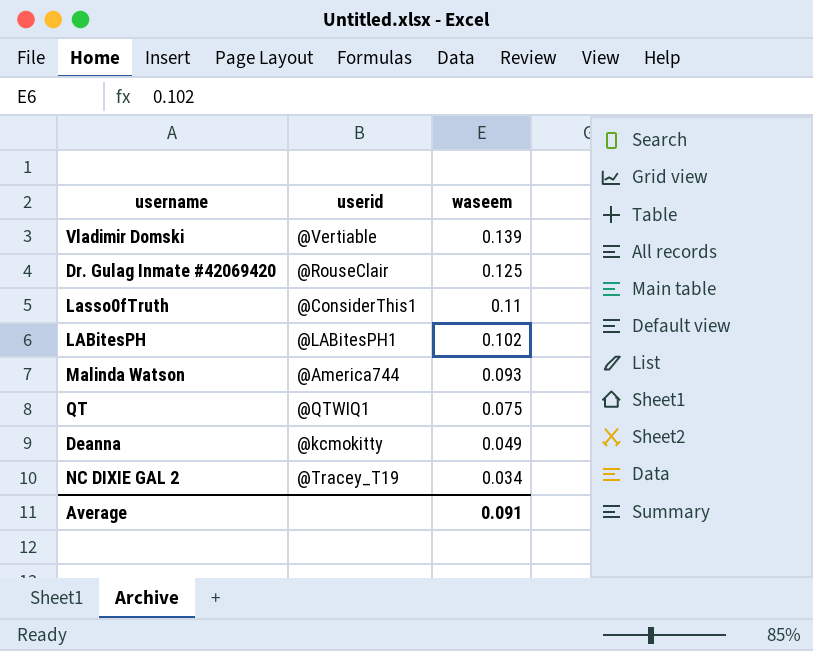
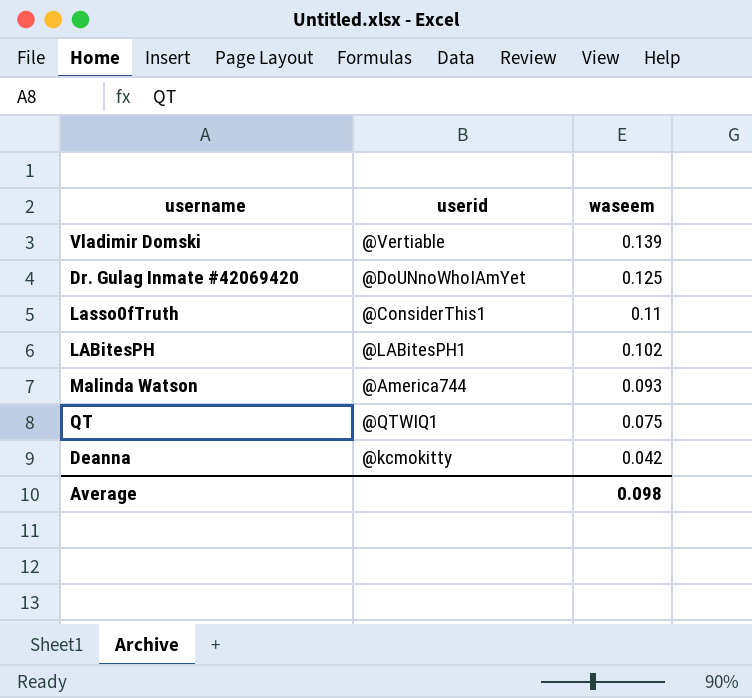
row NC DIXIE GAL 2: @Tracey_T19 | 0.034 -> none
Dr. Gulag Inmate #42069420 | userid: @RouseClair -> @DoUNnoWhoIAmYet
Deanna | waseem: 0.049 -> 0.042
Average | waseem: 0.091 -> 0.098

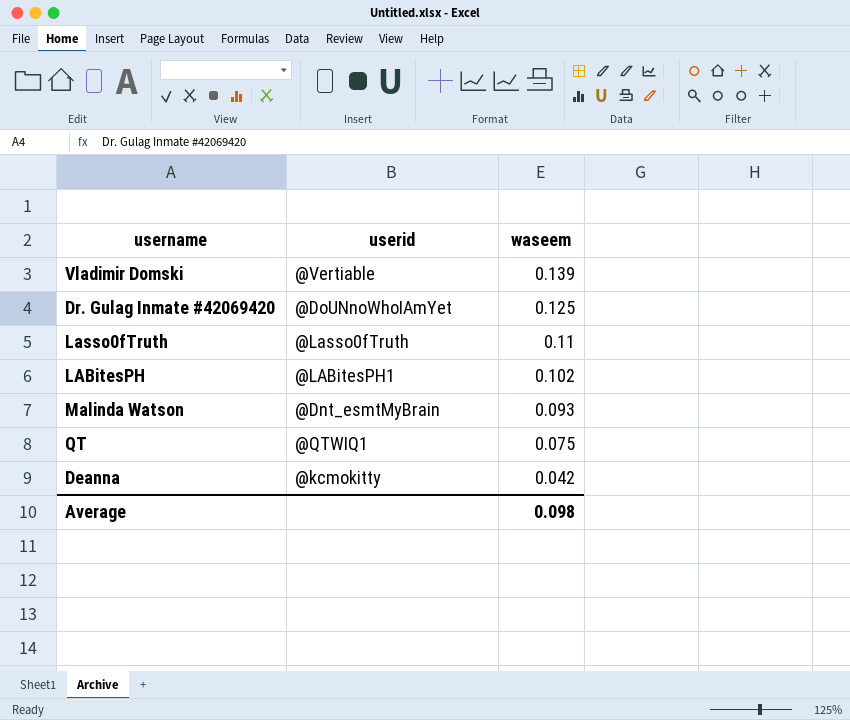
Lasso0fTruth | userid: @ConsiderThis1 -> @Lasso0fTruth
Malinda Watson | userid: @America744 -> @Dnt_esmtMyBrain

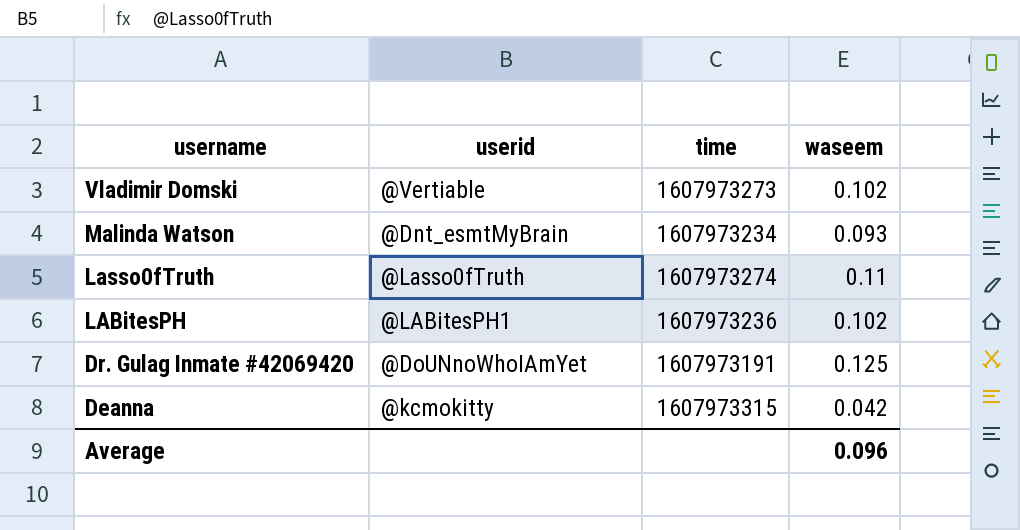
row order: waseem descending -> username descending
column time | position: none -> 3
row QT: @QTWIQ1 | 0.075 -> none
Vladimir Domski | waseem: 0.139 -> 0.102
Average | waseem: 0.098 -> 0.096

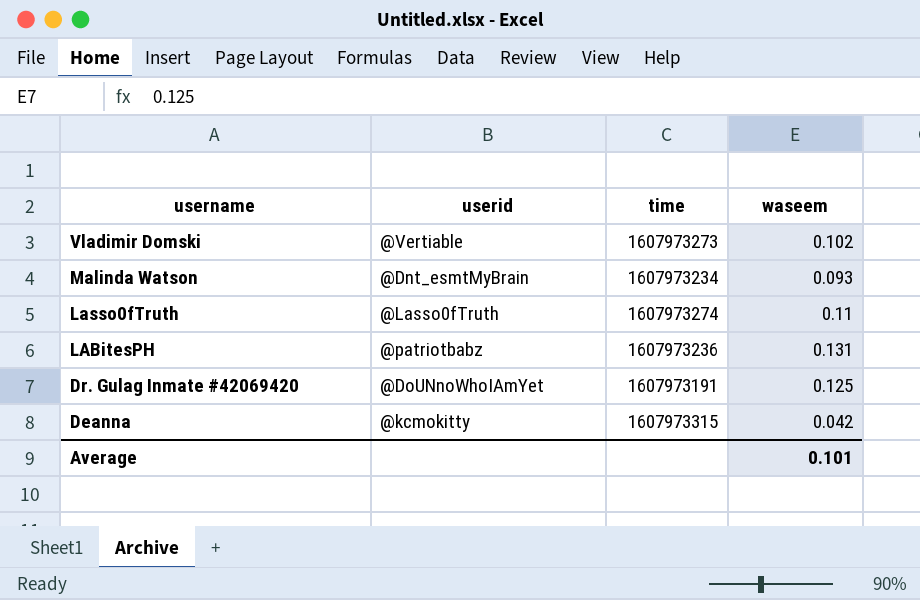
LABitesPH | userid: @LABitesPH1 -> @patriotbabz
LABitesPH | waseem: 0.102 -> 0.131
Average | waseem: 0.096 -> 0.101

